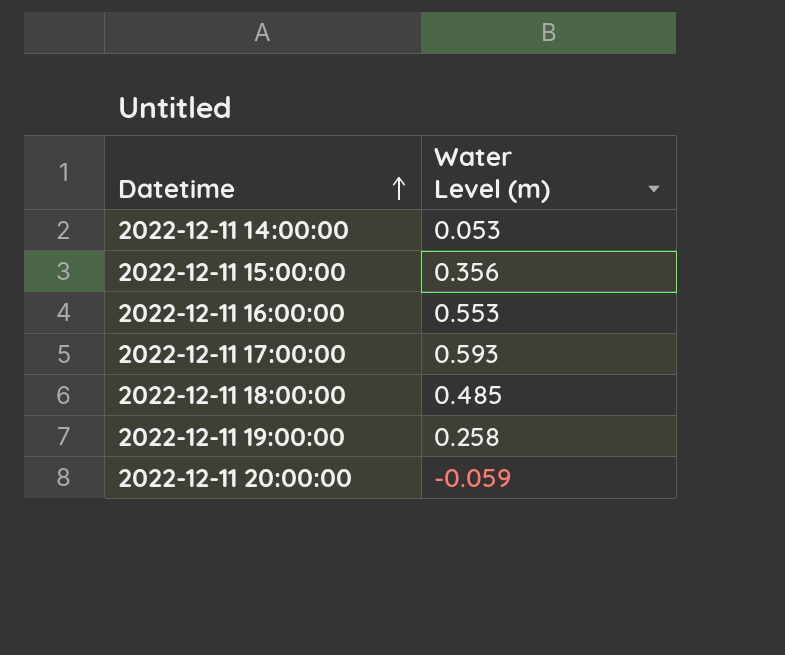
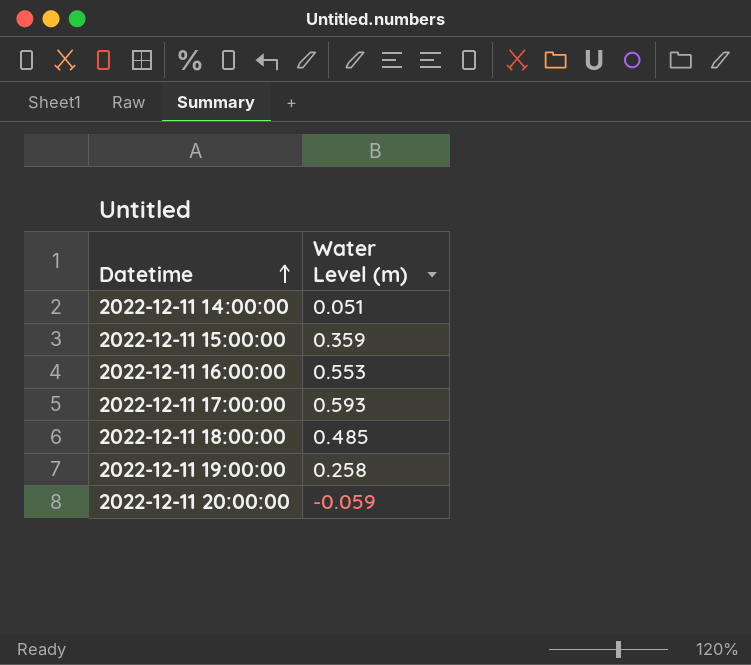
2022-12-11 14:00:00 | Water Level (m): 0.053 -> 0.051
2022-12-11 15:00:00 | Water Level (m): 0.356 -> 0.359

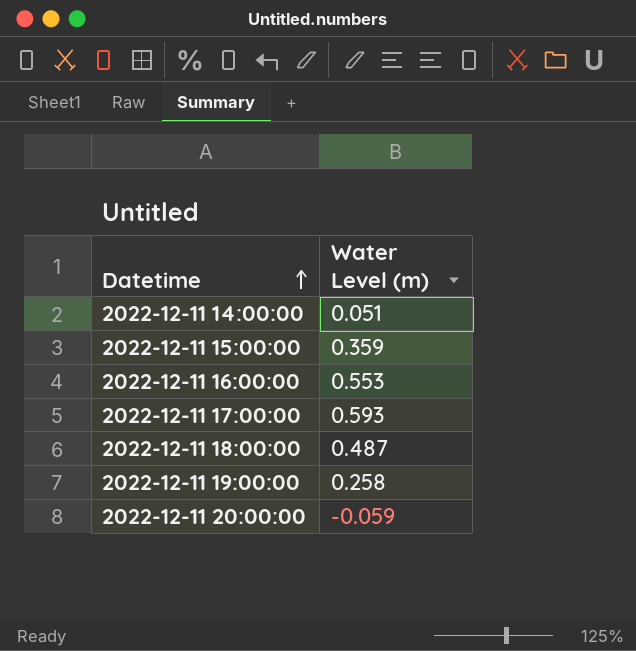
2022-12-11 18:00:00 | Water Level (m): 0.485 -> 0.487

